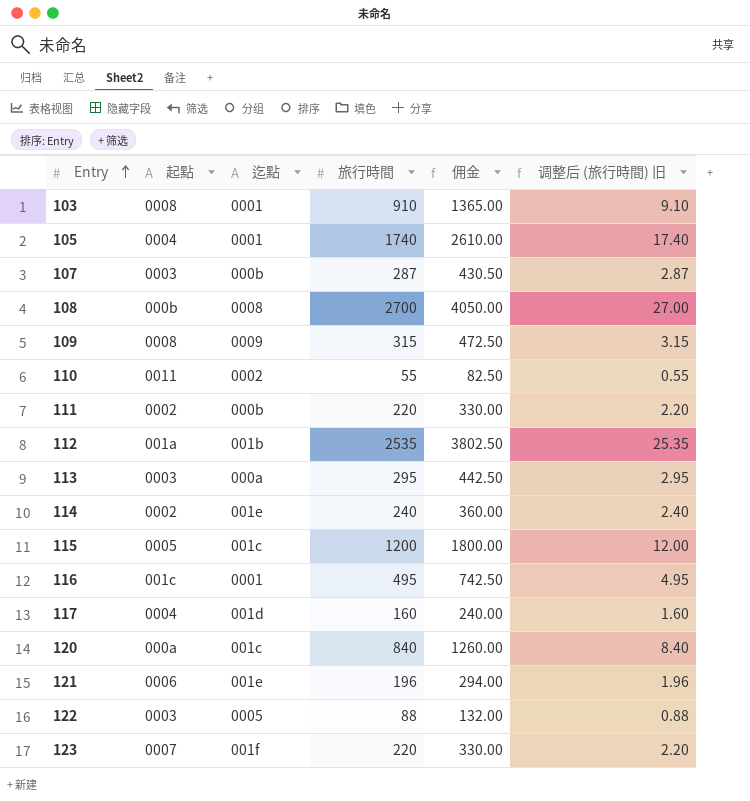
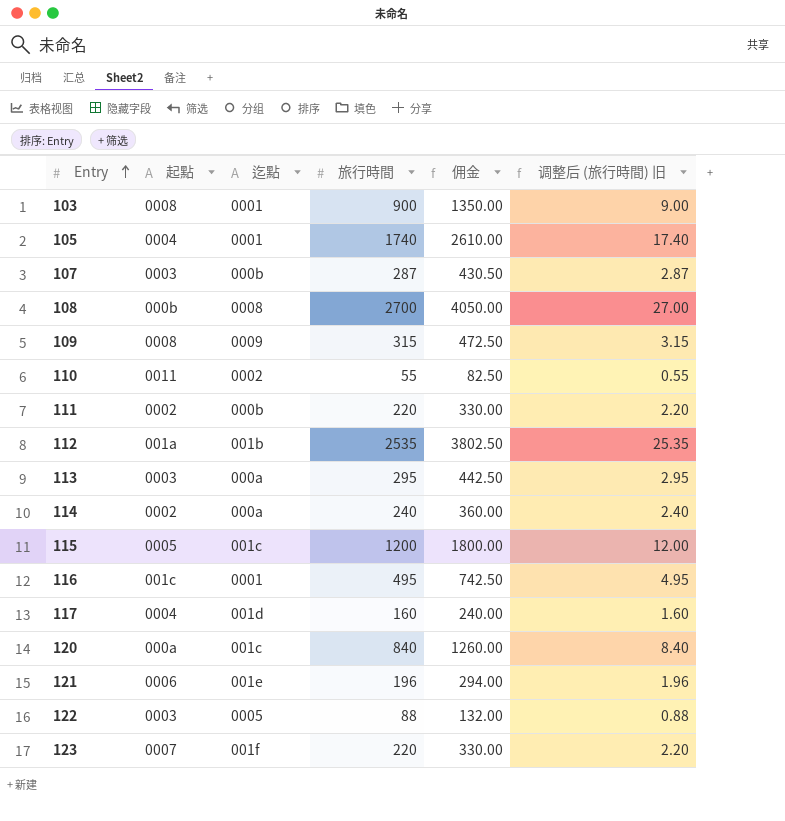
103 | 旅行時間: 910 -> 900
103 | 佣金: 1365.00 -> 1350.00
103 | 调整后 (旅行時間) 旧: 9.10 -> 9.00
114 | 迄點: 001e -> 000a

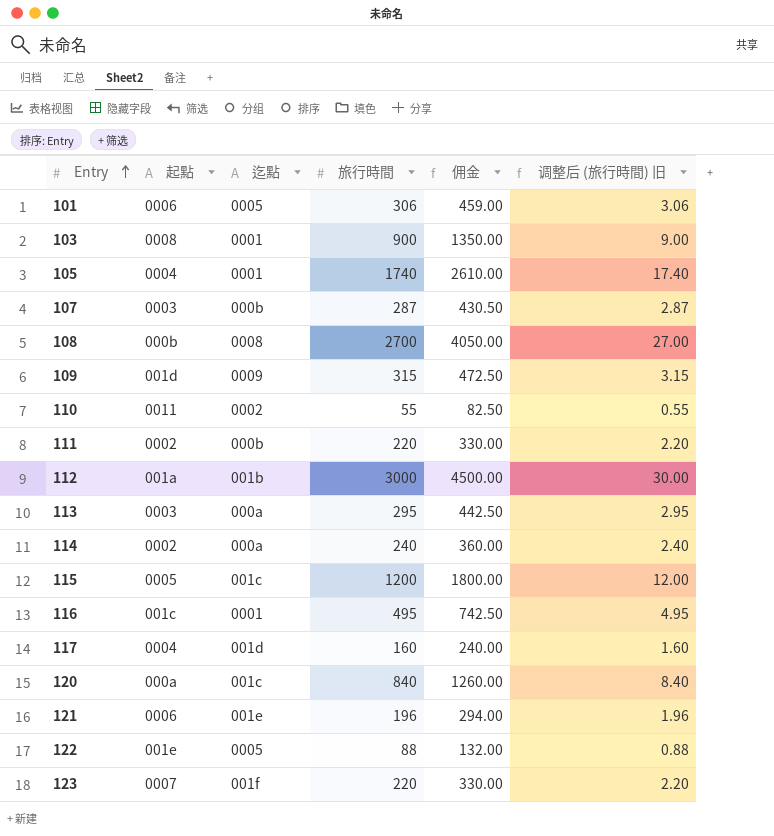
row 101: none -> 0006 | 0005 | 306 | 459.00 | 3.06
109 | 起點: 0008 -> 001d
112 | 旅行時間: 2535 -> 3000
112 | 佣金: 3802.50 -> 4500.00
112 | 调整后 (旅行時間) 旧: 25.35 -> 30.00
122 | 起點: 0003 -> 001e

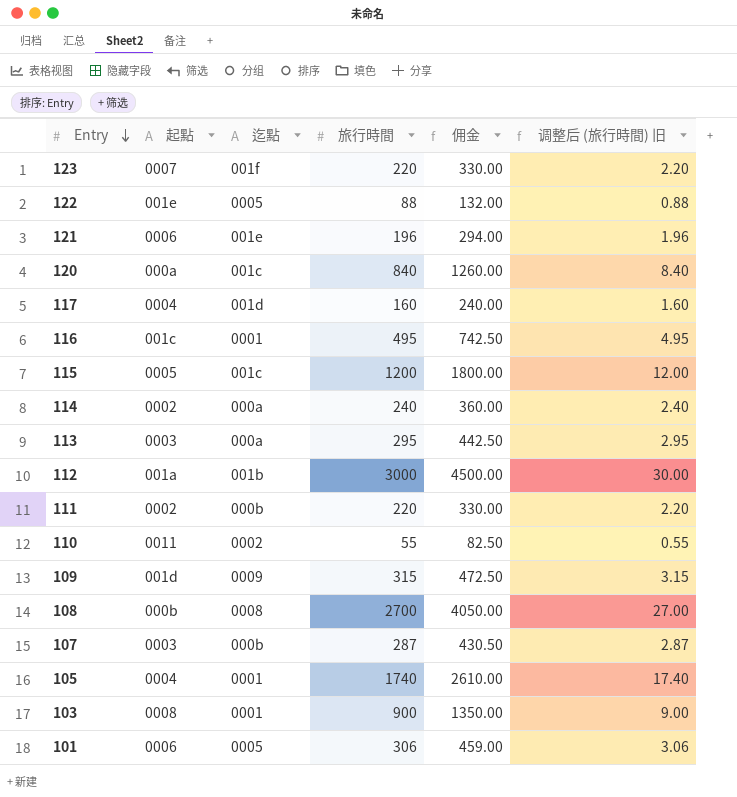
row order: Entry ascending -> Entry descending

